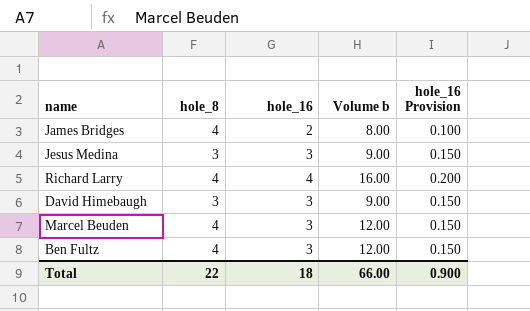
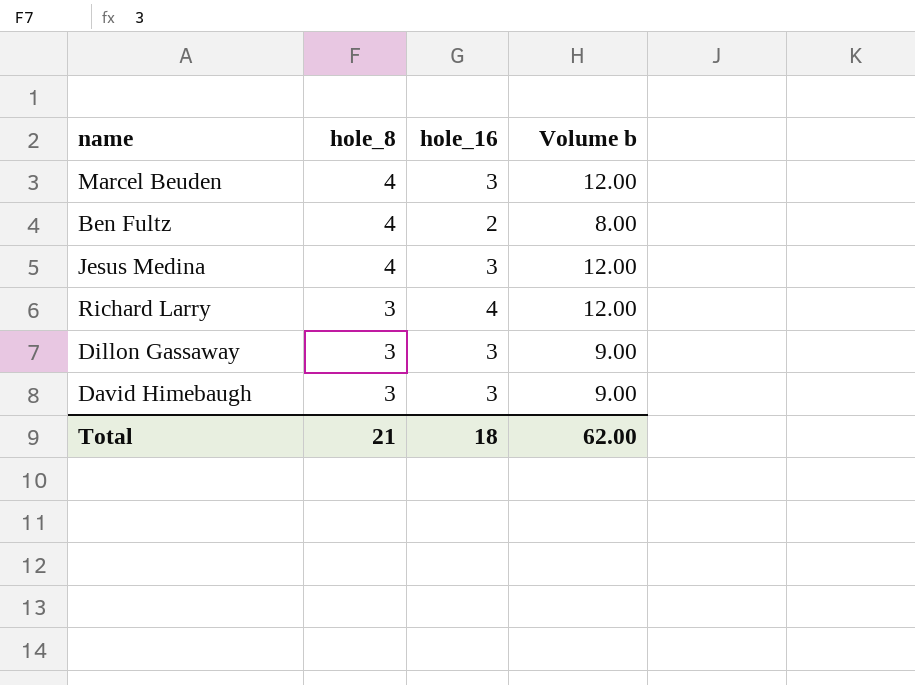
row order: none -> hole_8 descending
column hole_16 Provision | formula: [hole_16] * 0.05 -> none
row James Bridges: 4 | 2 | 8.00 | 0.100 -> none
Ben Fultz | hole_16: 3 -> 2
Ben Fultz | Volume b: 12.00 -> 8.00
Jesus Medina | hole_8: 3 -> 4
Jesus Medina | Volume b: 9.00 -> 12.00
Richard Larry | hole_8: 4 -> 3
Richard Larry | Volume b: 16.00 -> 12.00
row Dillon Gassaway: none -> 3 | 3 | 9.00
Total | hole_8: 22 -> 21
Total | Volume b: 66.00 -> 62.00

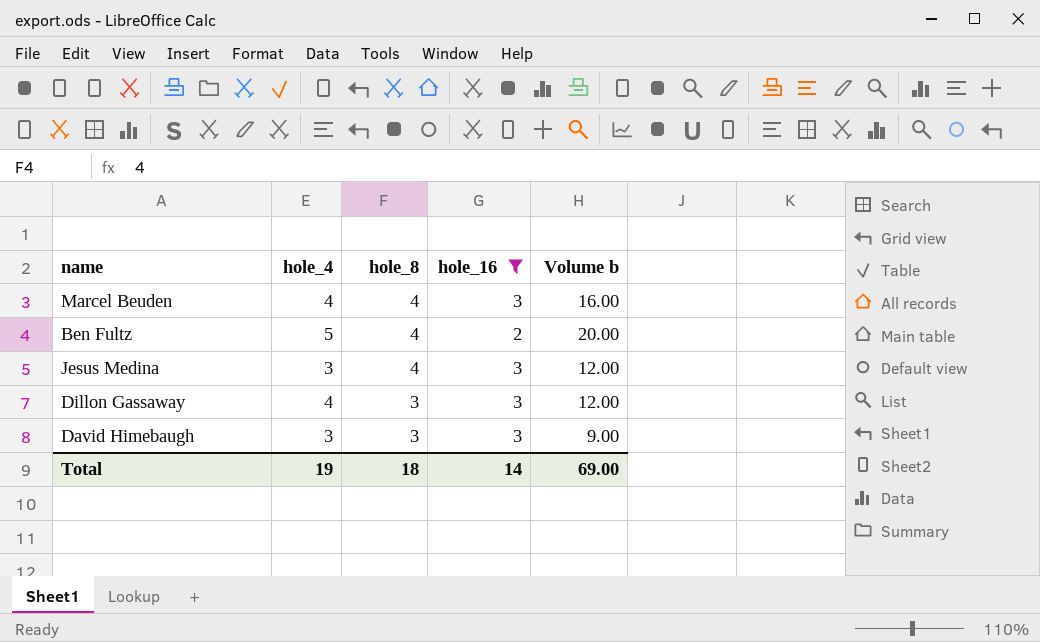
filter: none -> hole_16 != 4
column hole_4 | position: none -> 2
column Volume b | formula: [hole_8] * [hole_16] -> [hole_4] * [hole_8]
Total | hole_8: 21 -> 18
Total | hole_16: 18 -> 14
Total | Volume b: 62.00 -> 69.00

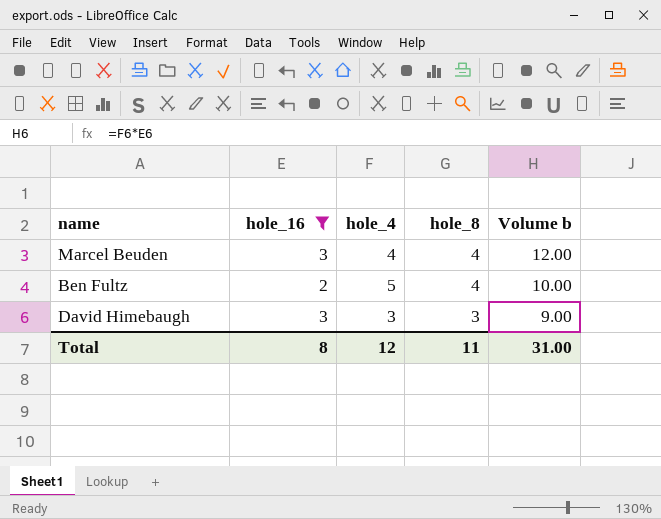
column hole_16 | position: 4 -> 2
column Volume b | formula: [hole_4] * [hole_8] -> [hole_16] * [hole_4]
row Jesus Medina: 3 | 4 | 3 | 12.00 -> none
row Dillon Gassaway: 4 | 3 | 3 | 12.00 -> none
Total | hole_16: 14 -> 8
Total | hole_4: 19 -> 12
Total | hole_8: 18 -> 11
Total | Volume b: 69.00 -> 31.00

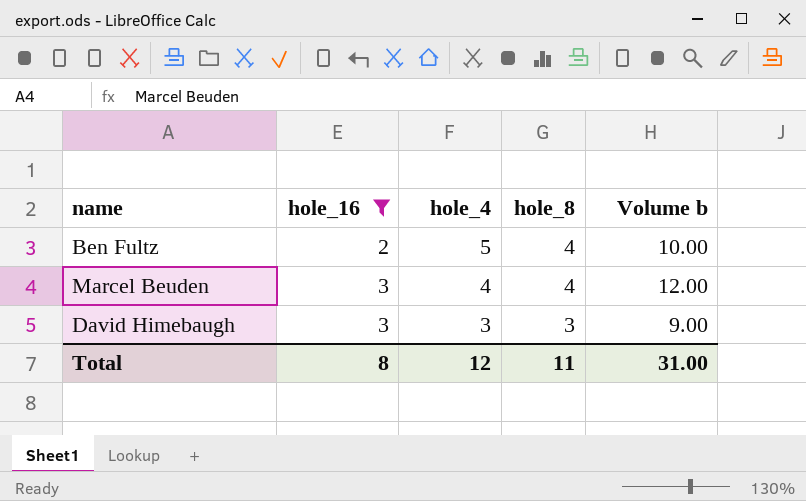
row order: hole_8 descending -> hole_16 ascending

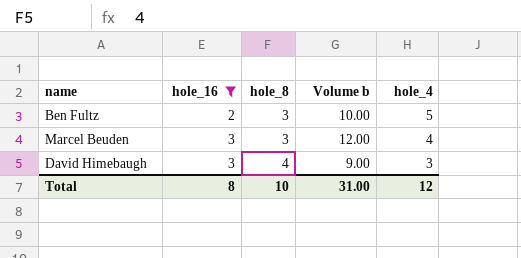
column hole_4 | position: 3 -> 5
Ben Fultz | hole_8: 4 -> 3
Marcel Beuden | hole_8: 4 -> 3
David Himebaugh | hole_8: 3 -> 4
Total | hole_8: 11 -> 10

